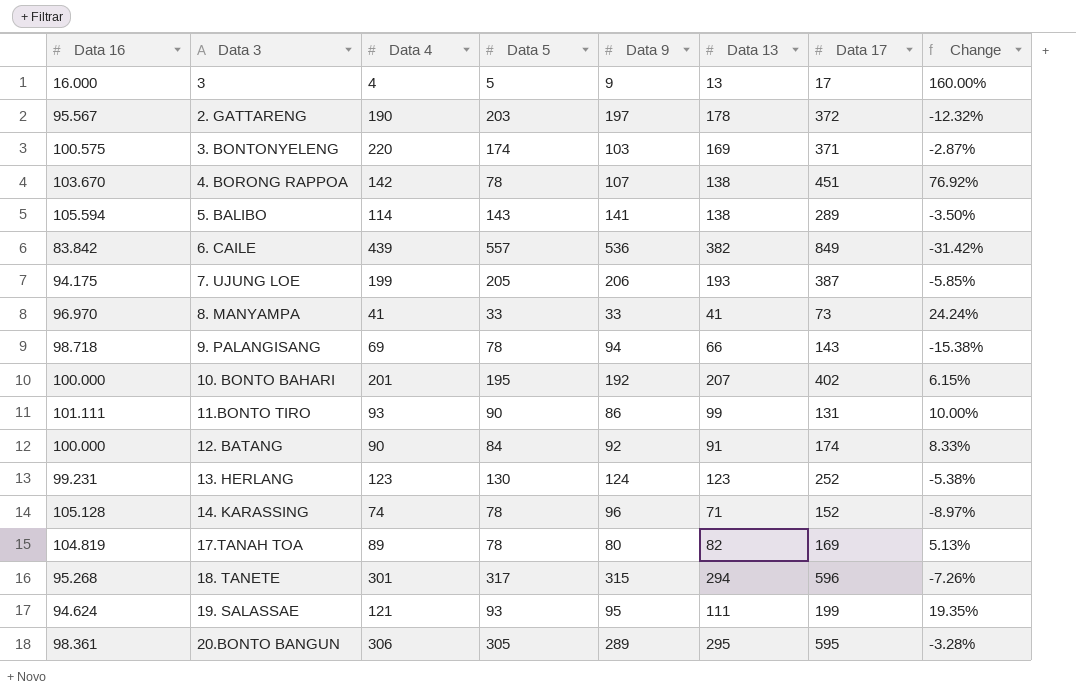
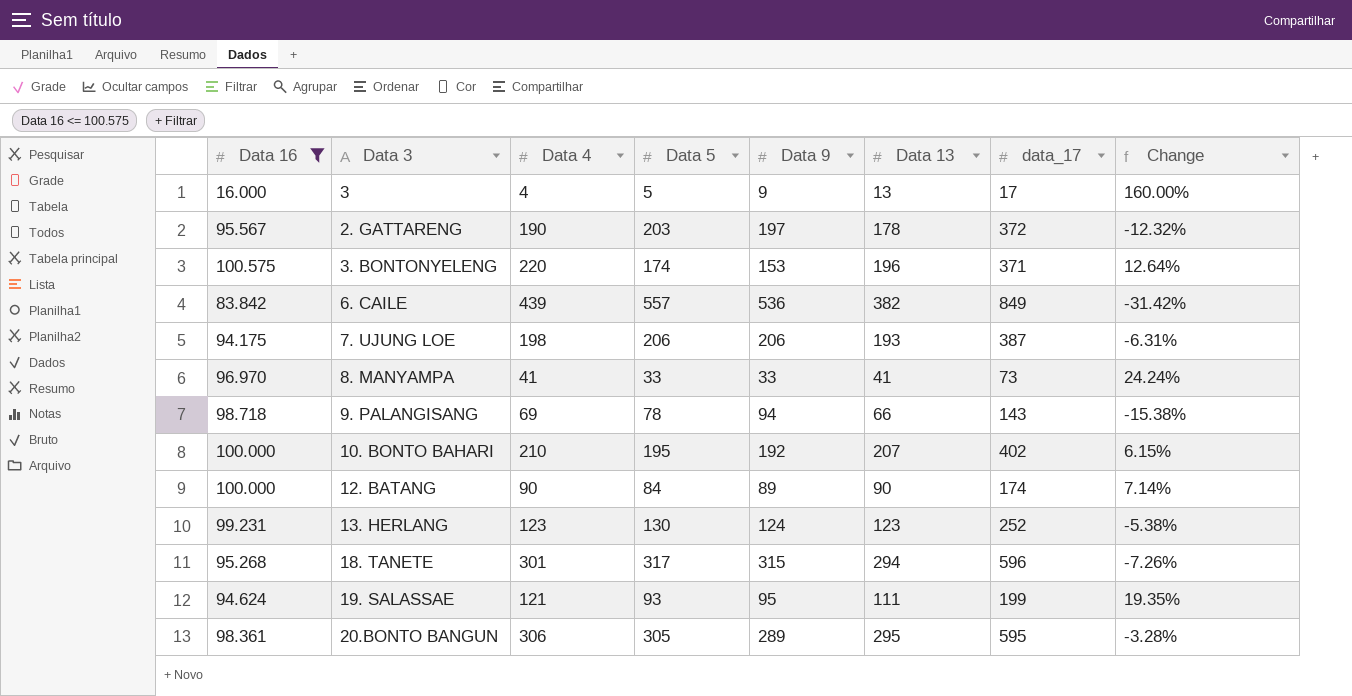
filter: none -> Data 16 <= 100.575
column name: Data 17 -> data_17
3. BONTONYELENG | Data 9: 103 -> 153
3. BONTONYELENG | Data 13: 169 -> 196
3. BONTONYELENG | Change: -2.87% -> 12.64%
7. UJUNG LOE | Data 4: 199 -> 198
7. UJUNG LOE | Data 5: 205 -> 206
7. UJUNG LOE | Change: -5.85% -> -6.31%
10. BONTO BAHARI | Data 4: 201 -> 210
12. BATANG | Data 9: 92 -> 89
12. BATANG | Data 13: 91 -> 90
12. BATANG | Change: 8.33% -> 7.14%

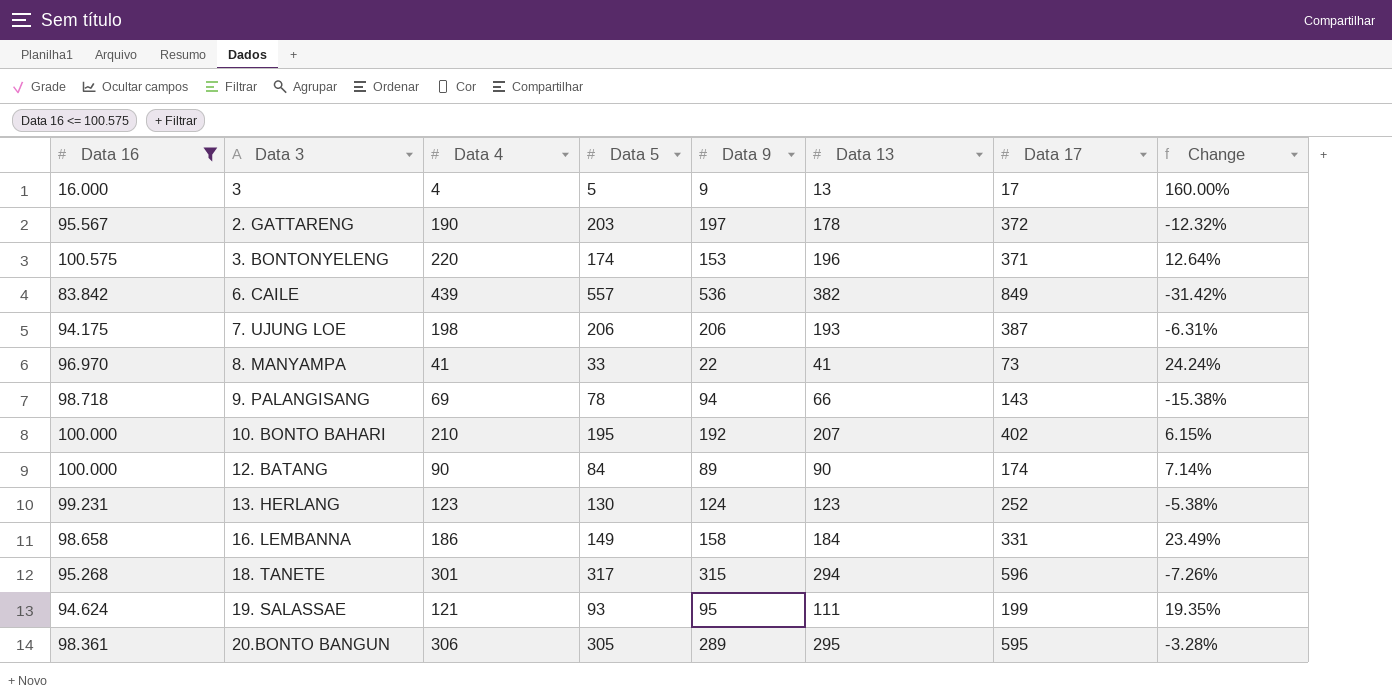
column name: data_17 -> Data 17
8. MANYAMPA | Data 9: 33 -> 22
row 16. LEMBANNA: none -> 98.658 | 186 | 149 | 158 | 184 | 331 | 23.49%

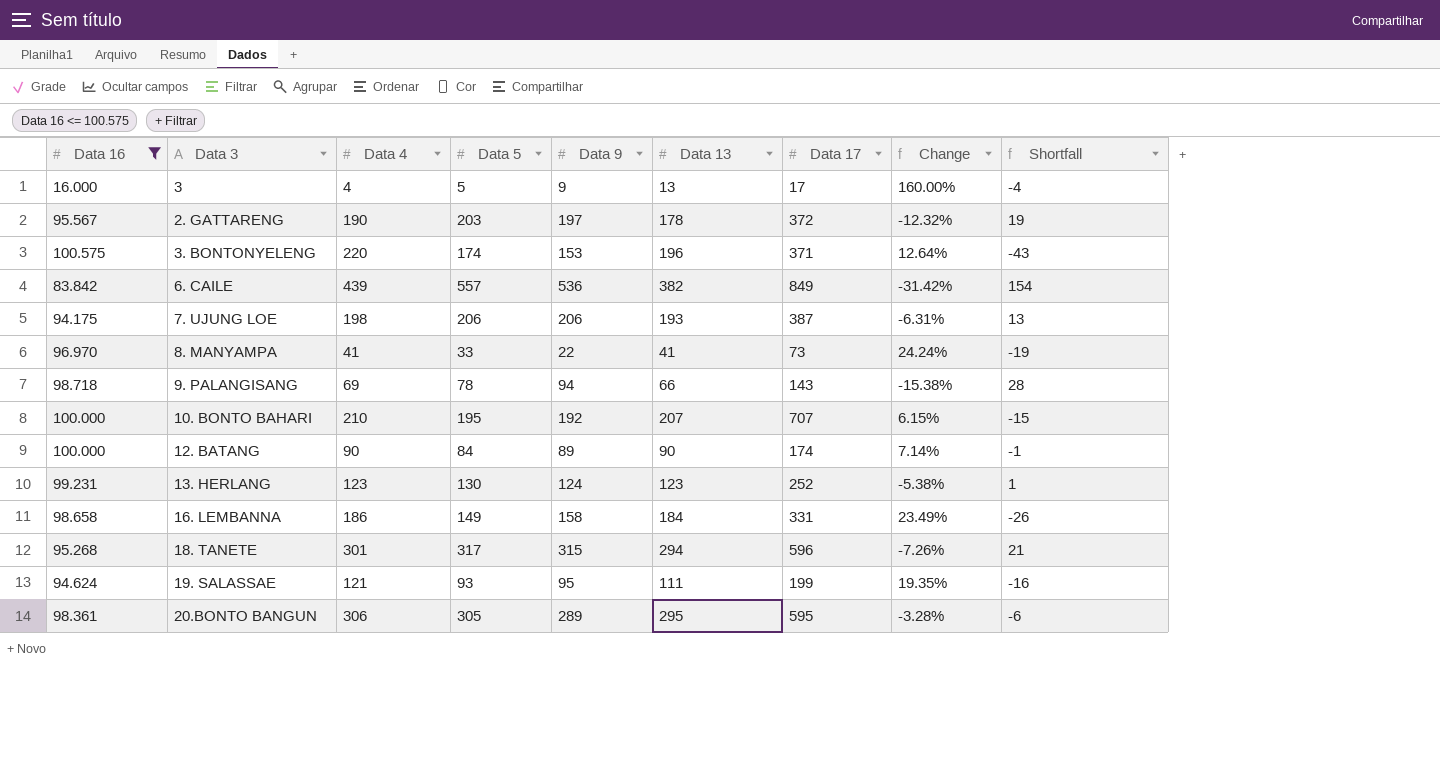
column Shortfall | formula: none -> [Data 9] - [Data 13]
10. BONTO BAHARI | Data 17: 402 -> 707

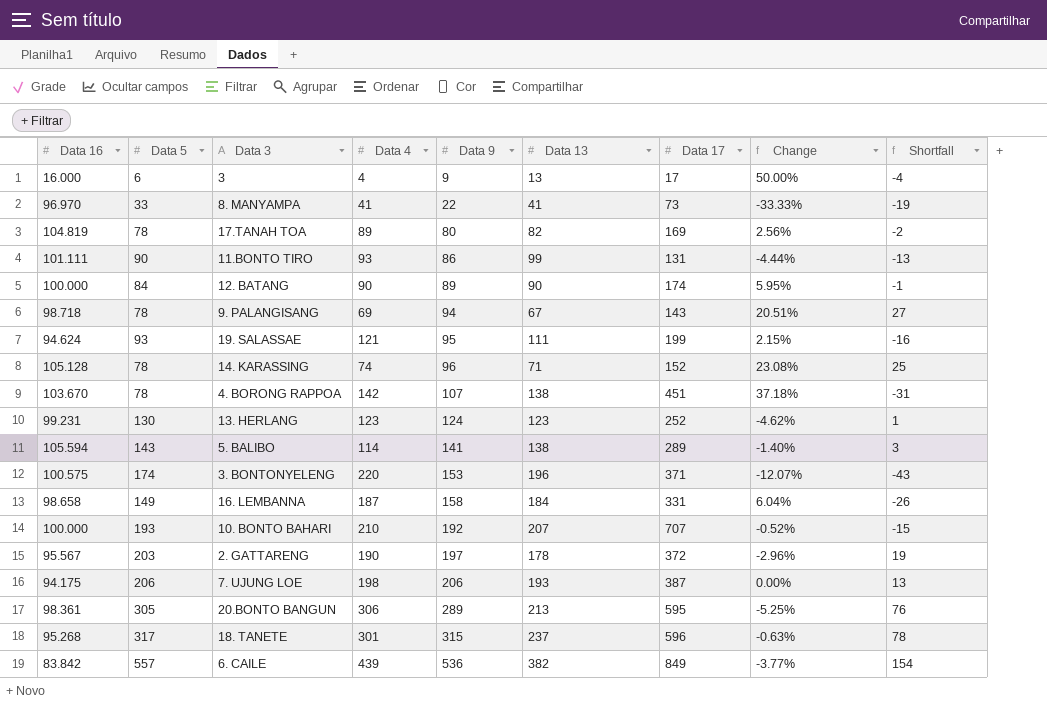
filter: Data 16 <= 100.575 -> none
row order: none -> Data 9 ascending
column Data 5 | position: 4 -> 2
column Change | formula: ([Data 13] - [Data 5]) / [Data 5] -> ([Data 9] - [Data 5]) / [Data 5]
3 | Data 5: 5 -> 6
9. PALANGISANG | Data 13: 66 -> 67
9. PALANGISANG | Shortfall: 28 -> 27
16. LEMBANNA | Data 4: 186 -> 187
10. BONTO BAHARI | Data 5: 195 -> 193
20.BONTO BANGUN | Data 13: 295 -> 213
20.BONTO BANGUN | Shortfall: -6 -> 76
18. TANETE | Data 13: 294 -> 237
18. TANETE | Shortfall: 21 -> 78

